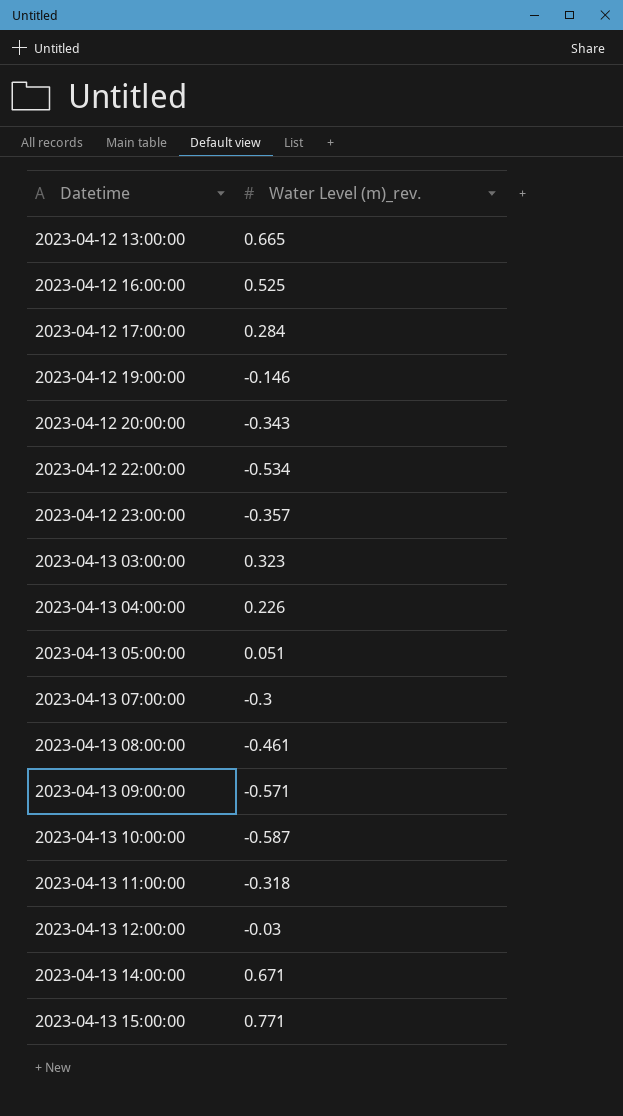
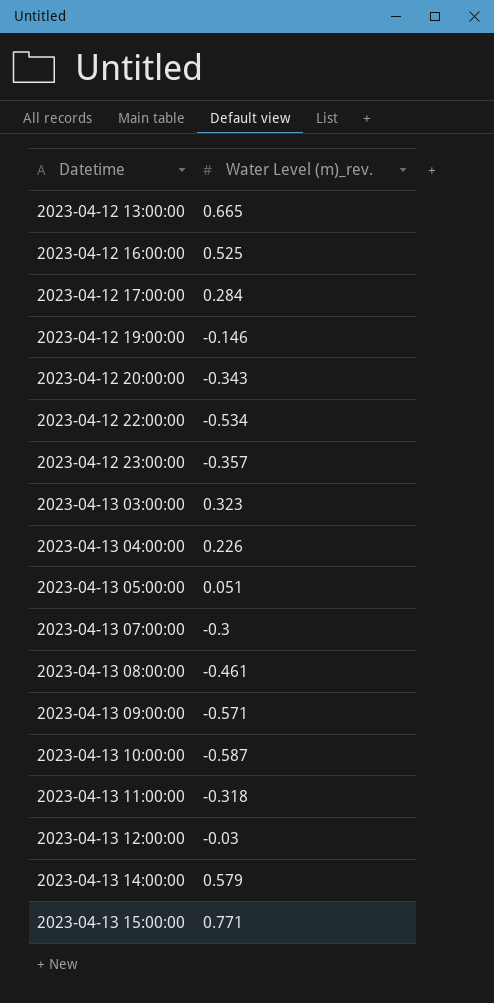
2023-04-13 14:00:00 | Water Level (m)_rev.: 0.671 -> 0.579

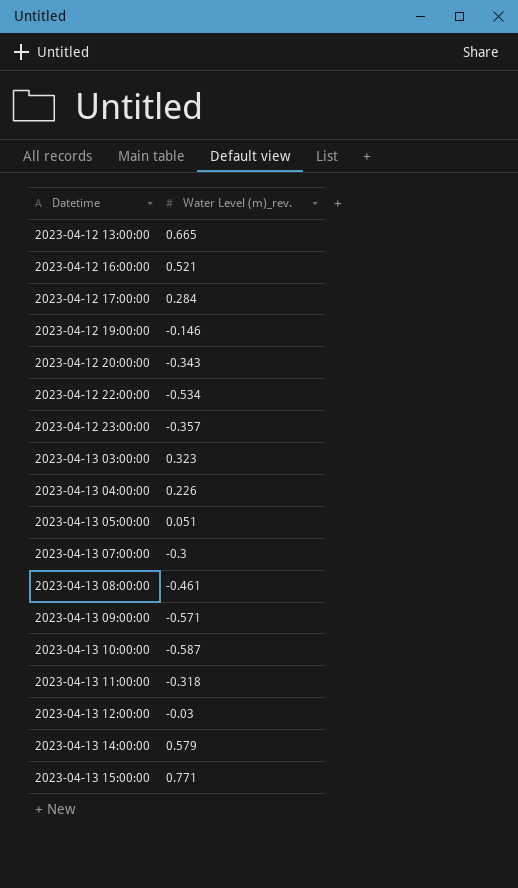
2023-04-12 16:00:00 | Water Level (m)_rev.: 0.525 -> 0.521

